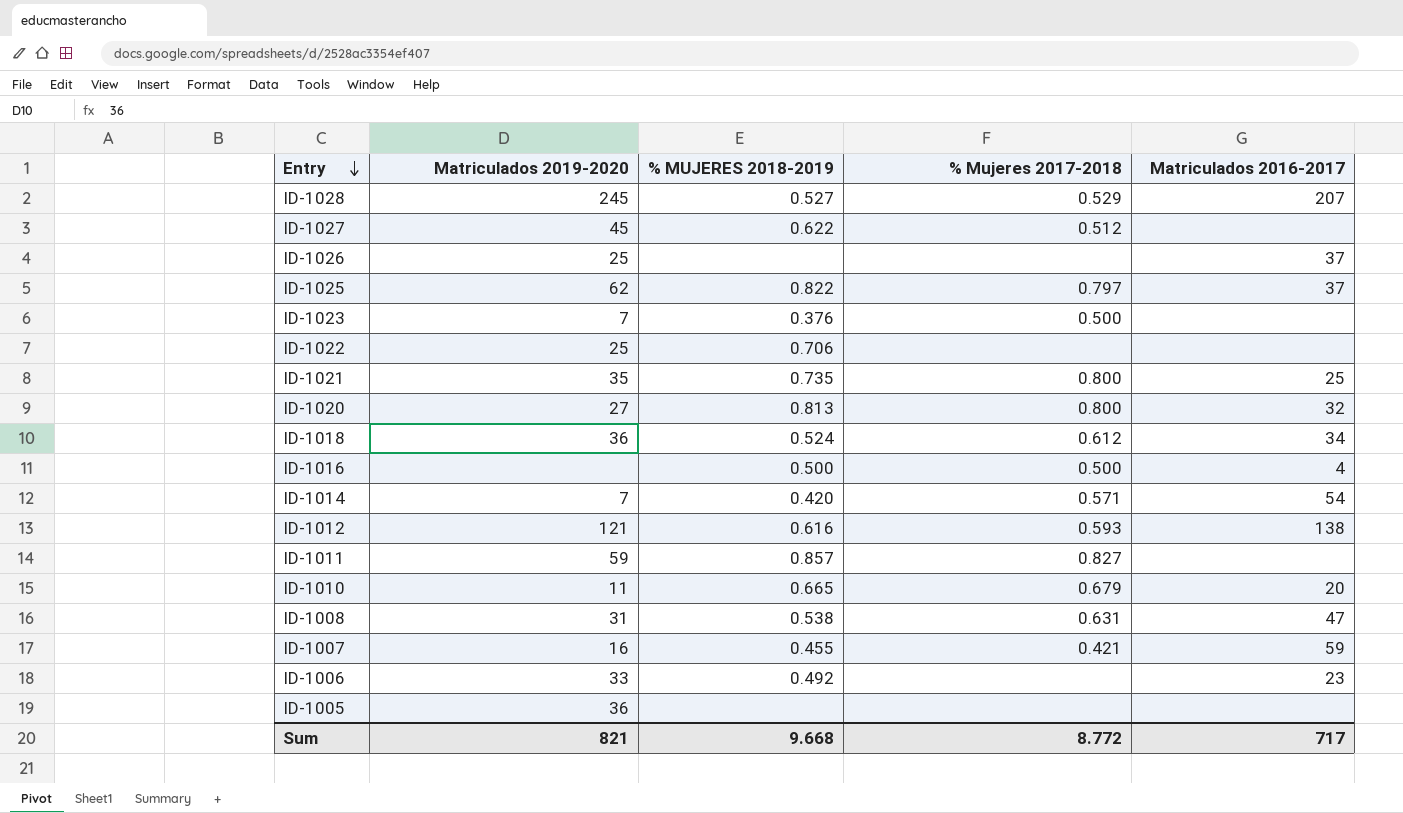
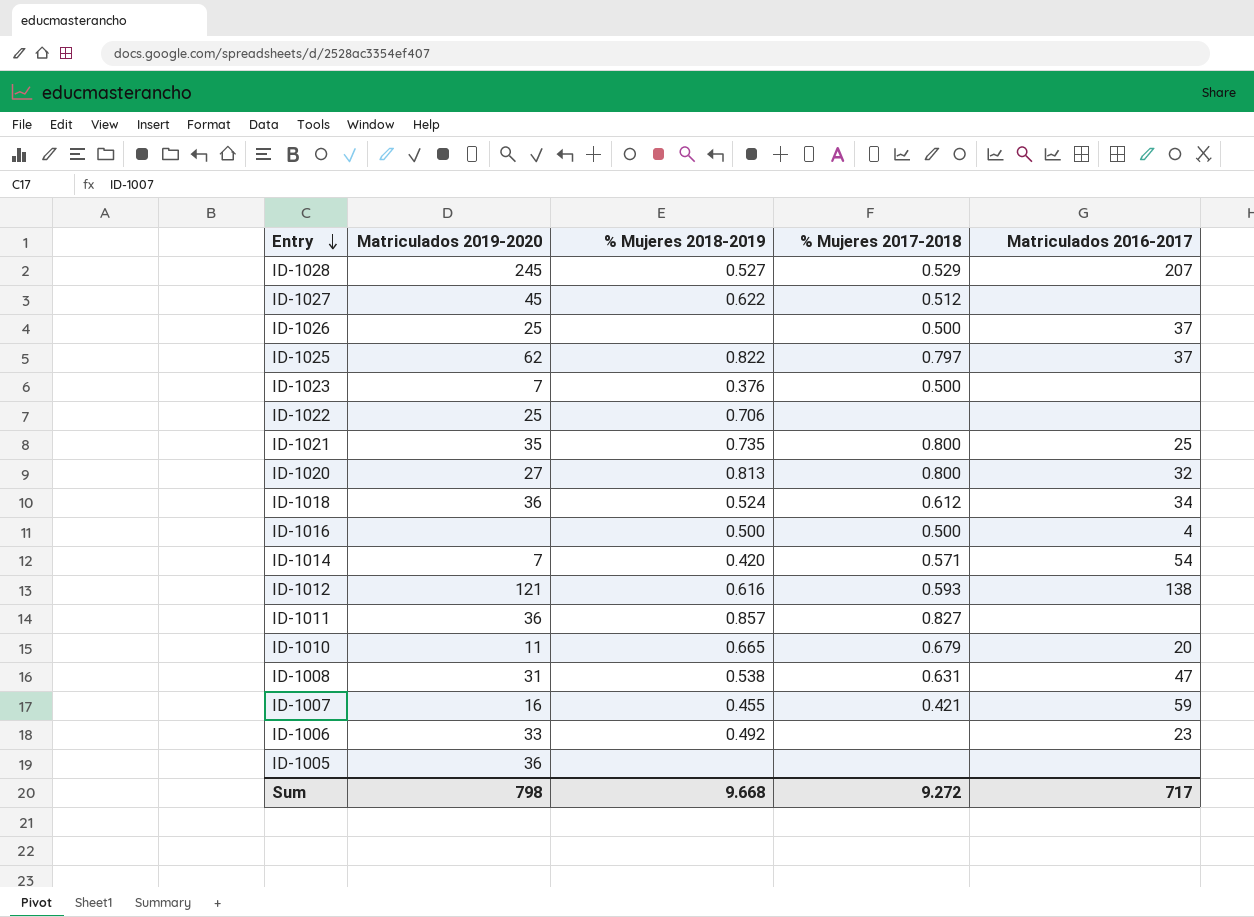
column name: % MUJERES 2018-2019 -> % Mujeres 2018-2019
ID-1026 | % Mujeres 2017-2018: none -> 0.500
ID-1011 | Matriculados 2019-2020: 59 -> 36
Sum | Matriculados 2019-2020: 821 -> 798
Sum | % Mujeres 2017-2018: 8.772 -> 9.272

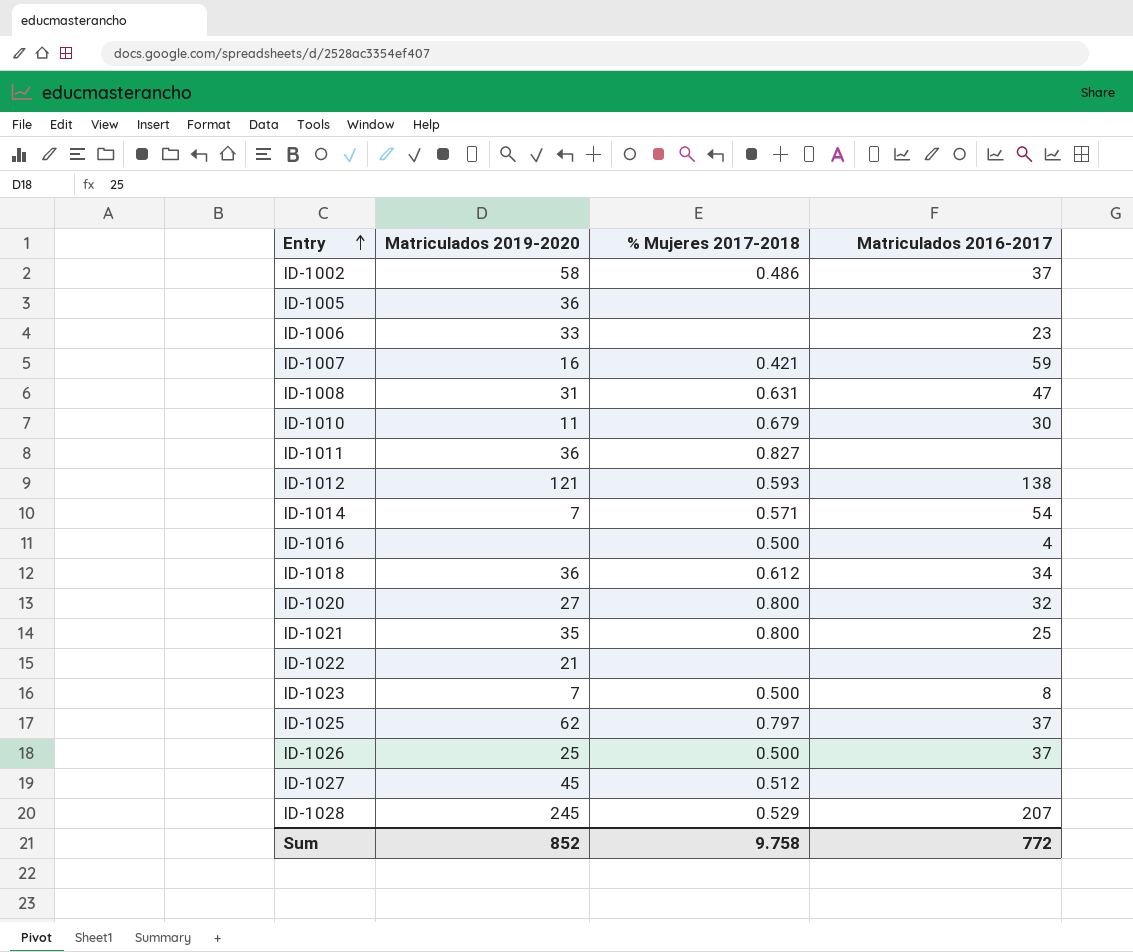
row order: Entry descending -> Entry ascending
column % Mujeres 2018-2019 | position: 3 -> none
row ID-1002: none -> 58 | 0.486 | 37
ID-1010 | Matriculados 2016-2017: 20 -> 30
ID-1022 | Matriculados 2019-2020: 25 -> 21
ID-1023 | Matriculados 2016-2017: none -> 8
Sum | Matriculados 2019-2020: 798 -> 852
Sum | % Mujeres 2017-2018: 9.272 -> 9.758
Sum | Matriculados 2016-2017: 717 -> 772

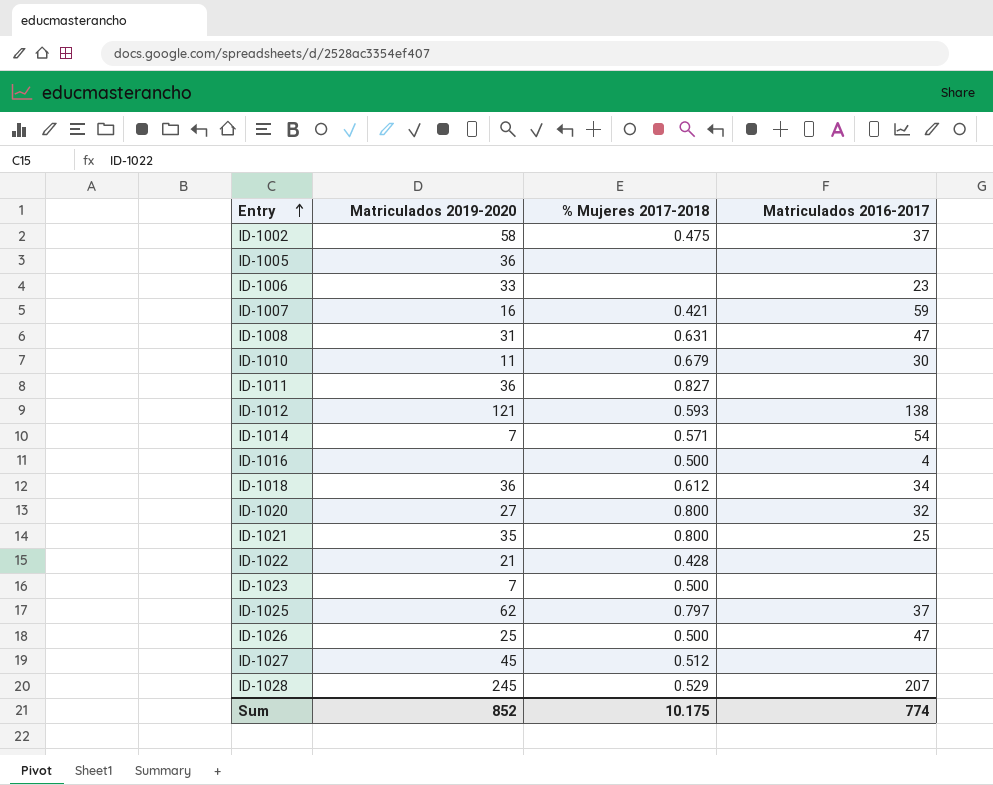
ID-1002 | % Mujeres 2017-2018: 0.486 -> 0.475
ID-1022 | % Mujeres 2017-2018: none -> 0.428
ID-1023 | Matriculados 2016-2017: 8 -> none
ID-1026 | Matriculados 2016-2017: 37 -> 47
Sum | % Mujeres 2017-2018: 9.758 -> 10.175
Sum | Matriculados 2016-2017: 772 -> 774

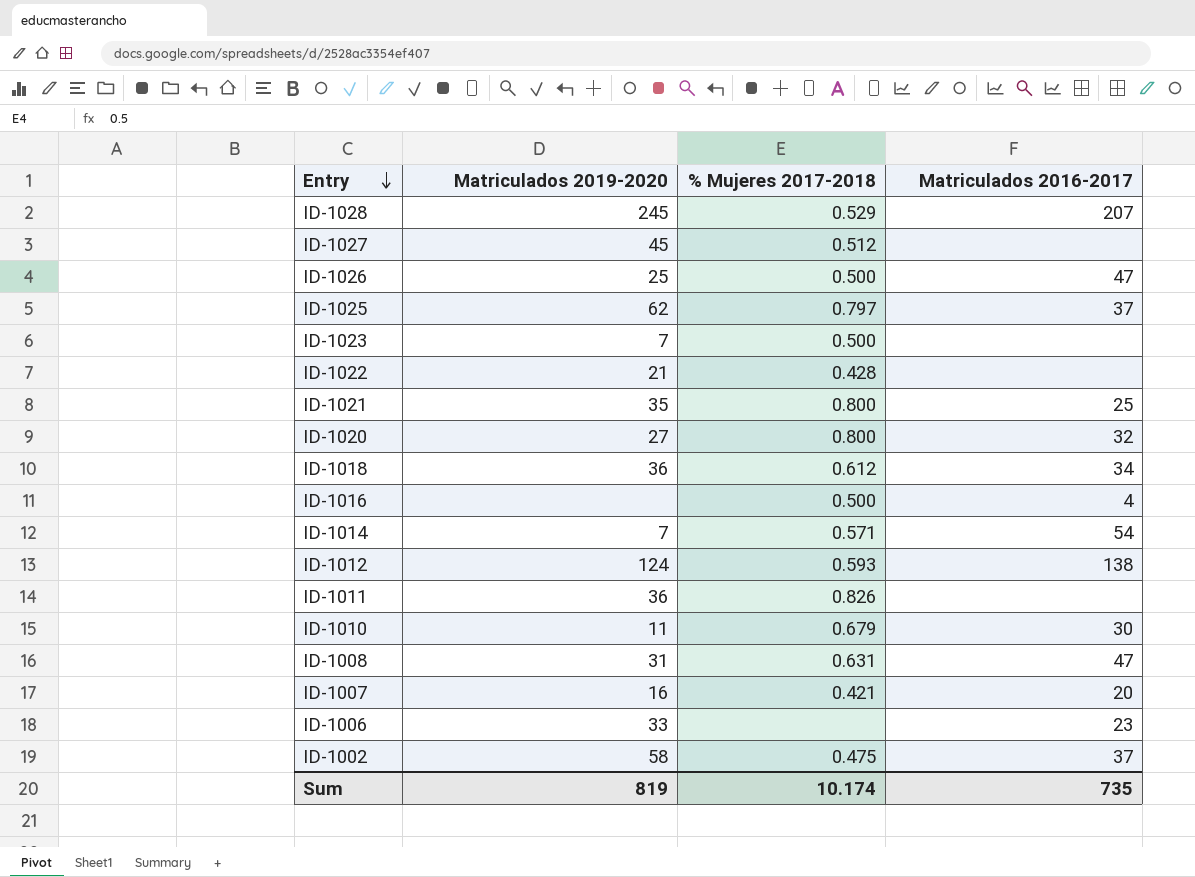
row order: Entry ascending -> Entry descending
row ID-1005: 36 | none | none -> none
ID-1012 | Matriculados 2019-2020: 121 -> 124
ID-1011 | % Mujeres 2017-2018: 0.827 -> 0.826
ID-1007 | Matriculados 2016-2017: 59 -> 20
Sum | Matriculados 2019-2020: 852 -> 819
Sum | % Mujeres 2017-2018: 10.175 -> 10.174
Sum | Matriculados 2016-2017: 774 -> 735

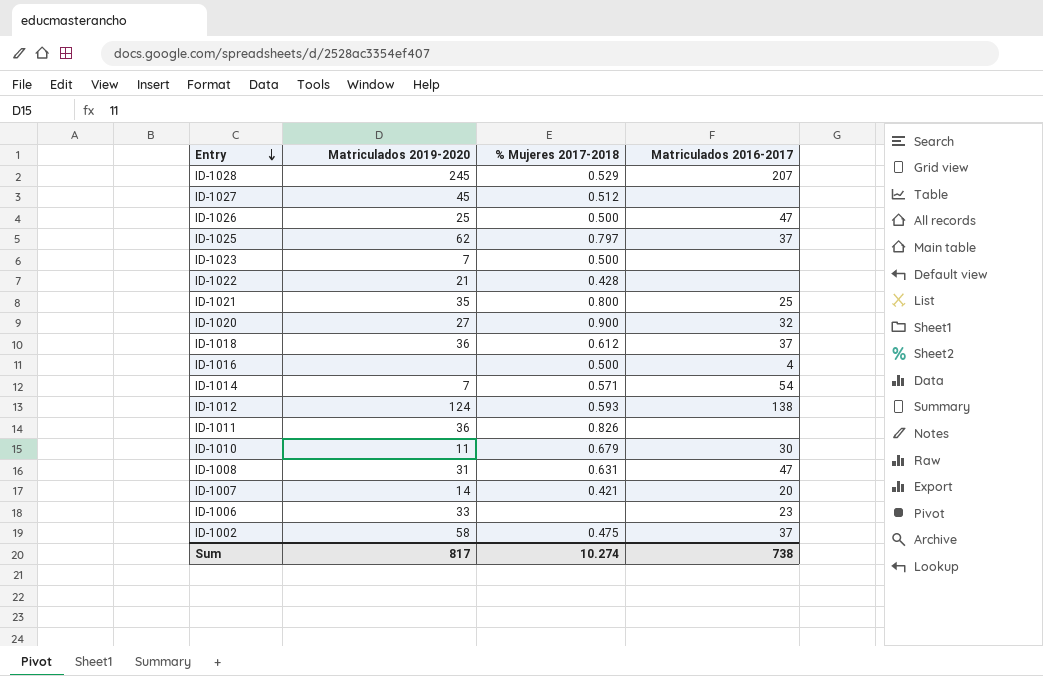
ID-1020 | % Mujeres 2017-2018: 0.800 -> 0.900
ID-1018 | Matriculados 2016-2017: 34 -> 37
ID-1007 | Matriculados 2019-2020: 16 -> 14
Sum | Matriculados 2019-2020: 819 -> 817
Sum | % Mujeres 2017-2018: 10.174 -> 10.274
Sum | Matriculados 2016-2017: 735 -> 738

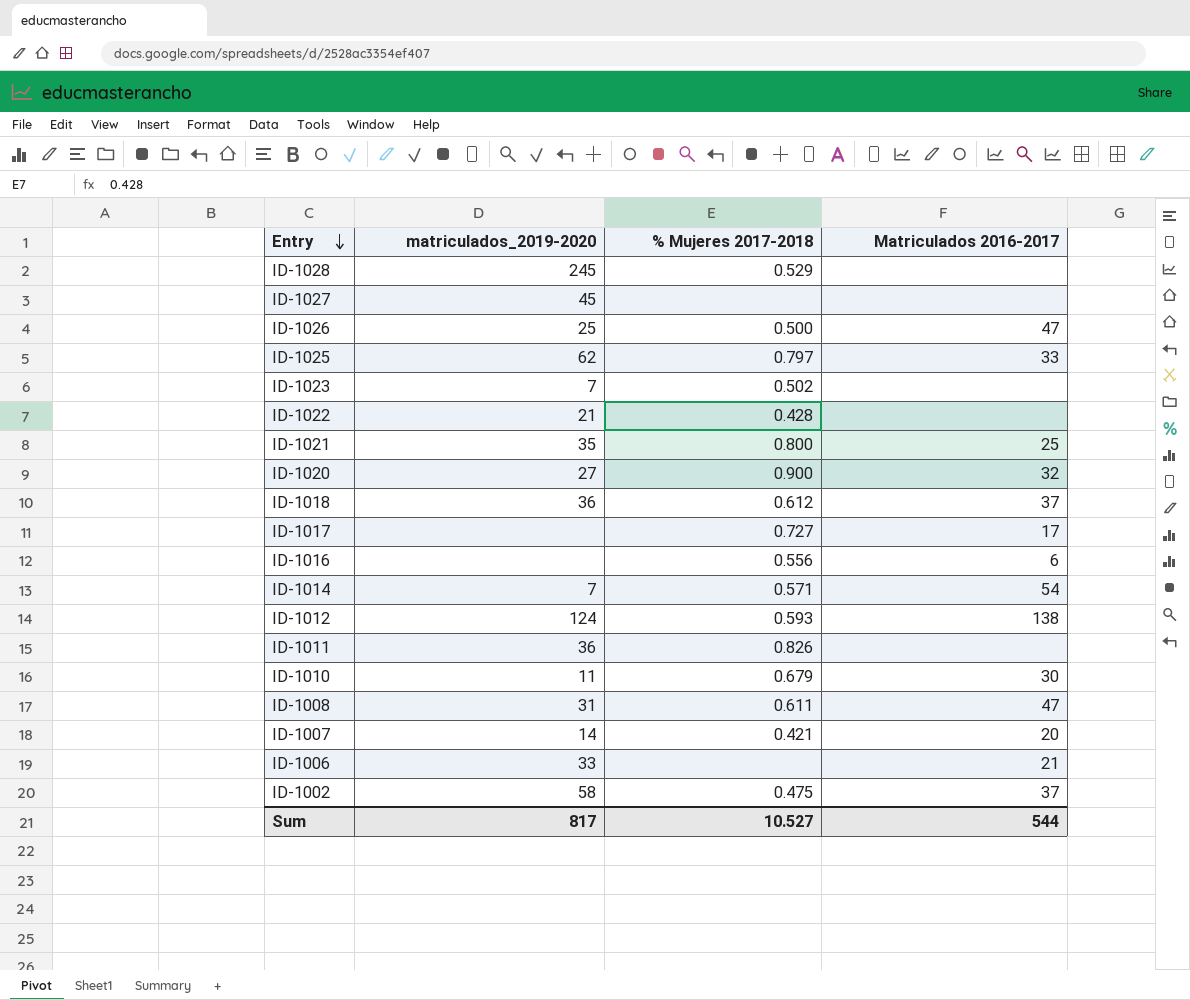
column name: Matriculados 2019-2020 -> matriculados_2019-2020
ID-1028 | Matriculados 2016-2017: 207 -> none
ID-1027 | % Mujeres 2017-2018: 0.512 -> none
ID-1025 | Matriculados 2016-2017: 37 -> 33
ID-1023 | % Mujeres 2017-2018: 0.500 -> 0.502
row ID-1017: none -> none | 0.727 | 17
ID-1016 | % Mujeres 2017-2018: 0.500 -> 0.556
ID-1016 | Matriculados 2016-2017: 4 -> 6
ID-1008 | % Mujeres 2017-2018: 0.631 -> 0.611
ID-1006 | Matriculados 2016-2017: 23 -> 21
Sum | % Mujeres 2017-2018: 10.274 -> 10.527
Sum | Matriculados 2016-2017: 738 -> 544

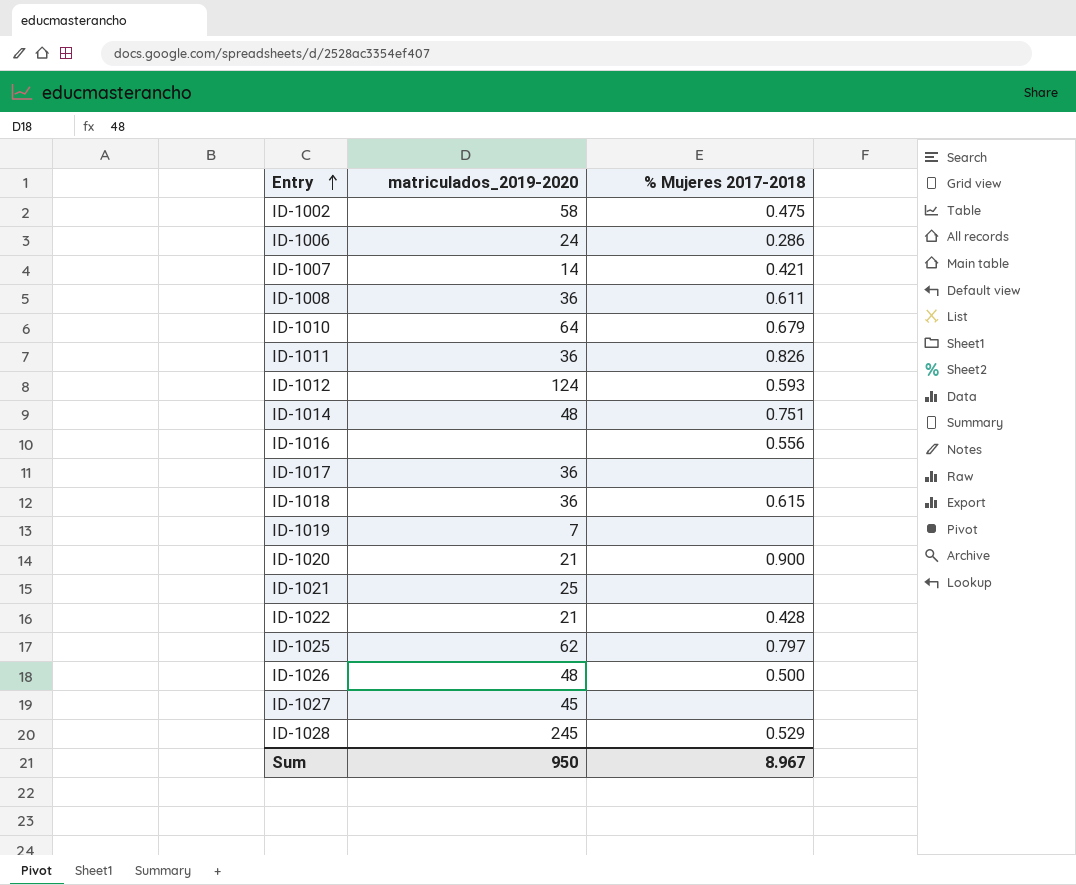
row order: Entry descending -> Entry ascending
column Matriculados 2016-2017 | position: 4 -> none
row ID-1023: 7 | 0.502 | none -> none
ID-1006 | matriculados_2019-2020: 33 -> 24
ID-1006 | % Mujeres 2017-2018: none -> 0.286
ID-1008 | matriculados_2019-2020: 31 -> 36
ID-1010 | matriculados_2019-2020: 11 -> 64
ID-1014 | matriculados_2019-2020: 7 -> 48
ID-1014 | % Mujeres 2017-2018: 0.571 -> 0.751
ID-1017 | matriculados_2019-2020: none -> 36
ID-1017 | % Mujeres 2017-2018: 0.727 -> none
ID-1018 | % Mujeres 2017-2018: 0.612 -> 0.615
row ID-1019: none -> 7 | none
ID-1020 | matriculados_2019-2020: 27 -> 21
ID-1021 | matriculados_2019-2020: 35 -> 25
ID-1021 | % Mujeres 2017-2018: 0.800 -> none
ID-1026 | matriculados_2019-2020: 25 -> 48
Sum | matriculados_2019-2020: 817 -> 950
Sum | % Mujeres 2017-2018: 10.527 -> 8.967

